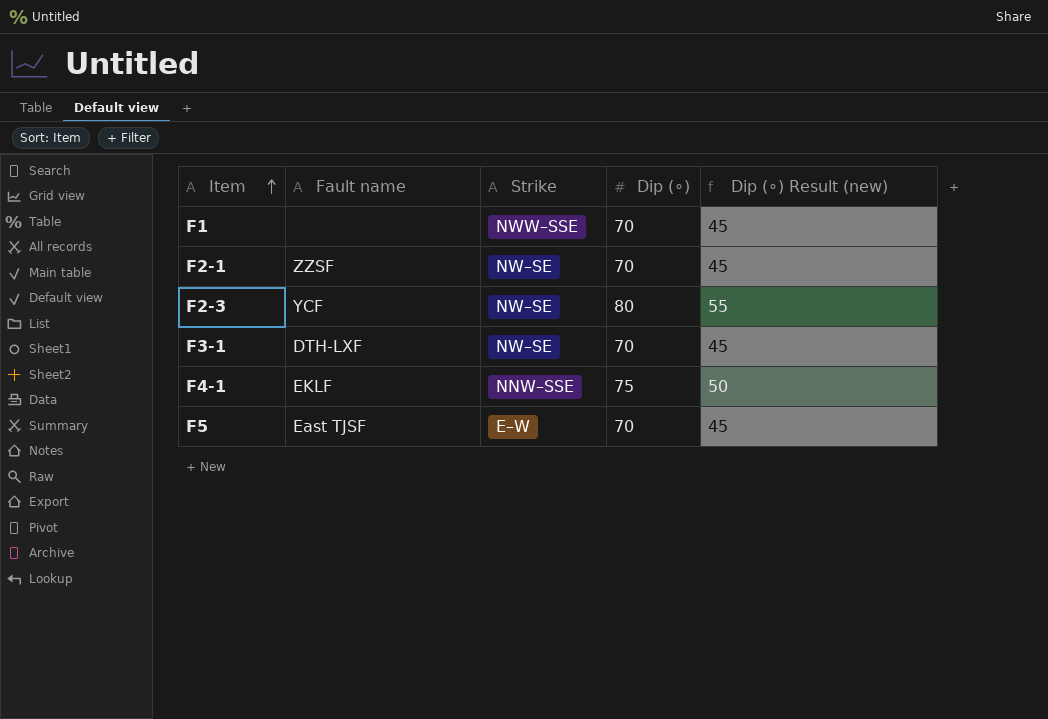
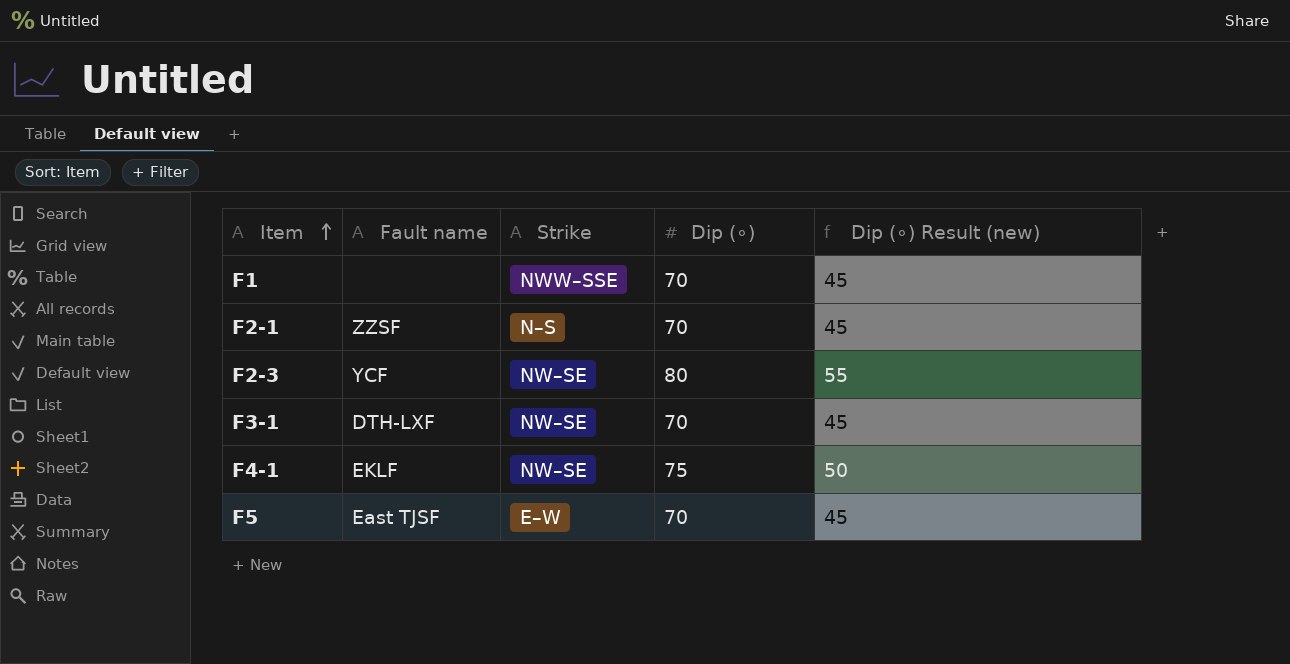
F2-1 | Strike: NW–SE -> N–S
F4-1 | Strike: NNW–SSE -> NW–SE

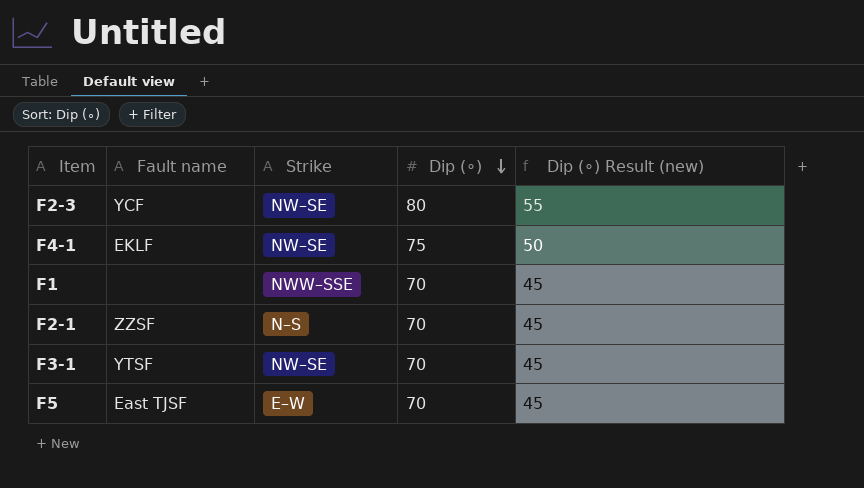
row order: Item ascending -> Dip (∘) descending
F3-1 | Fault name: DTH-LXF -> YTSF

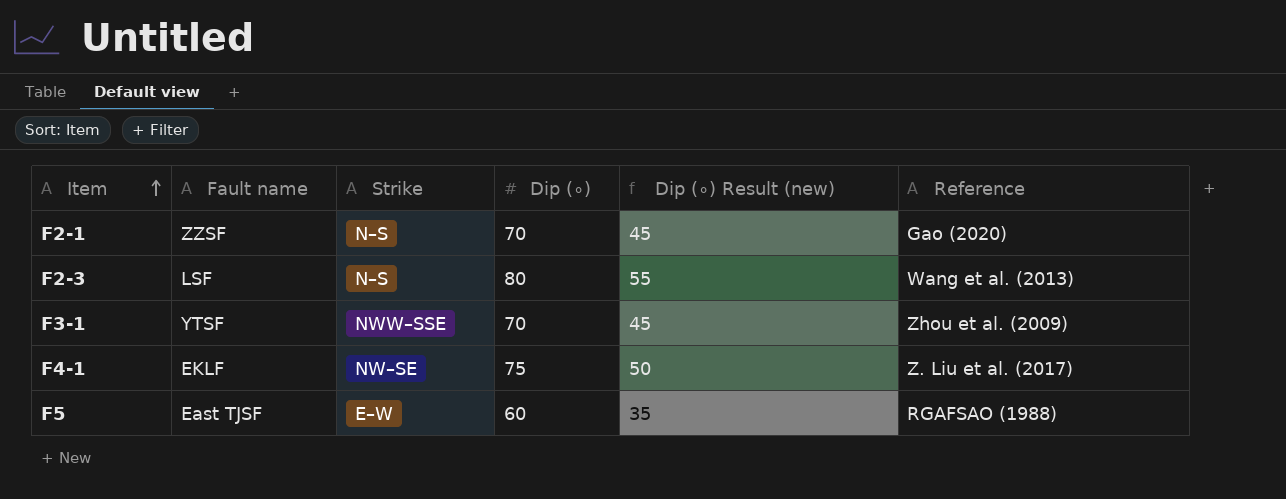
row order: Dip (∘) descending -> Item ascending
column Reference | position: none -> 6
row F1: none | NWW–SSE | 70 | 45 -> none
F2-3 | Fault name: YCF -> LSF
F2-3 | Strike: NW–SE -> N–S
F3-1 | Strike: NW–SE -> NWW–SSE
F5 | Dip (∘): 70 -> 60
F5 | Dip (∘) Result (new): 45 -> 35

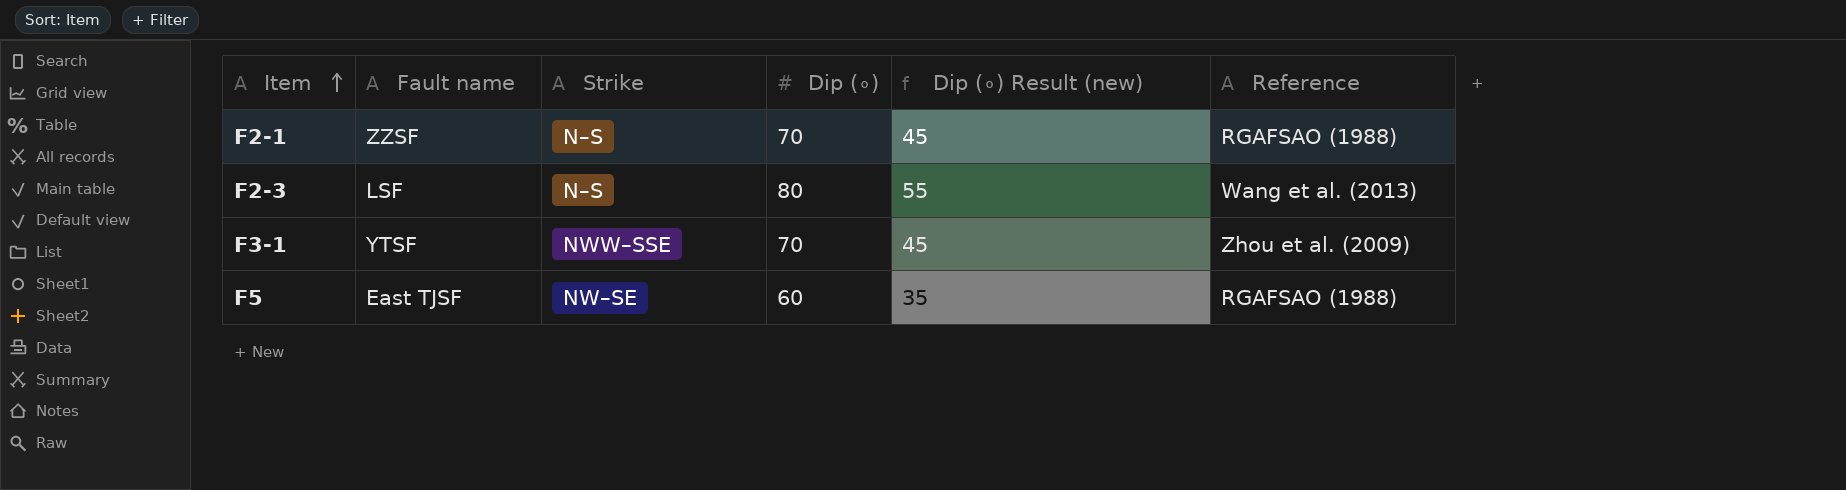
row F4-1: EKLF | NW–SE | 75 | 50 | Z. Liu et al. (2017) -> none
F2-1 | Reference: Gao (2020) -> RGAFSAO (1988)
F5 | Strike: E–W -> NW–SE

